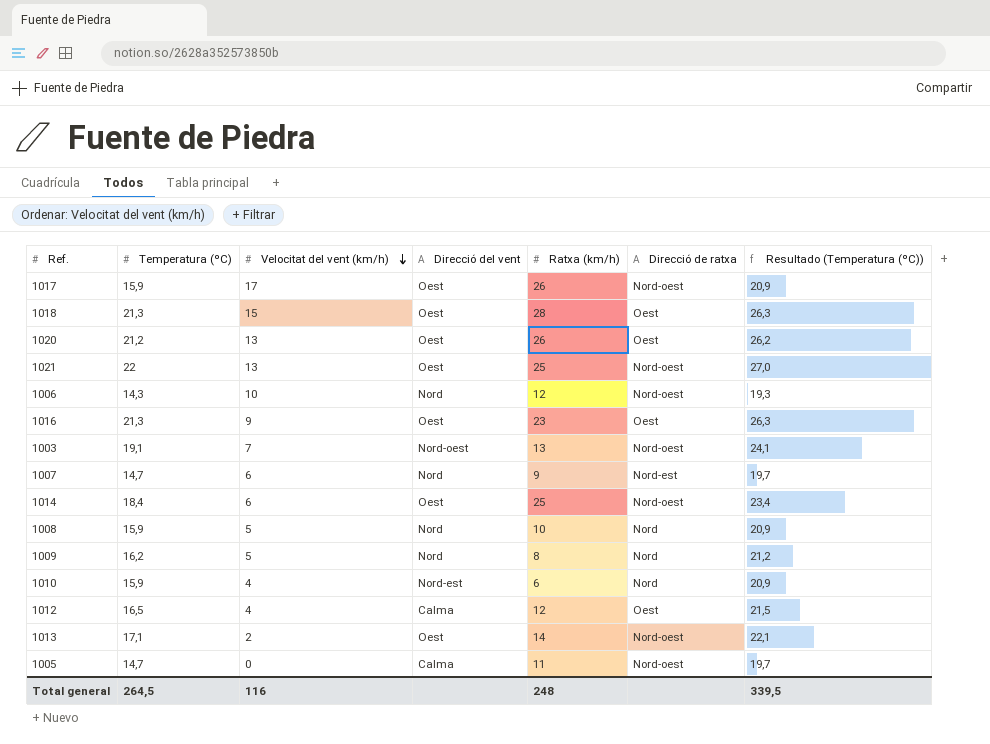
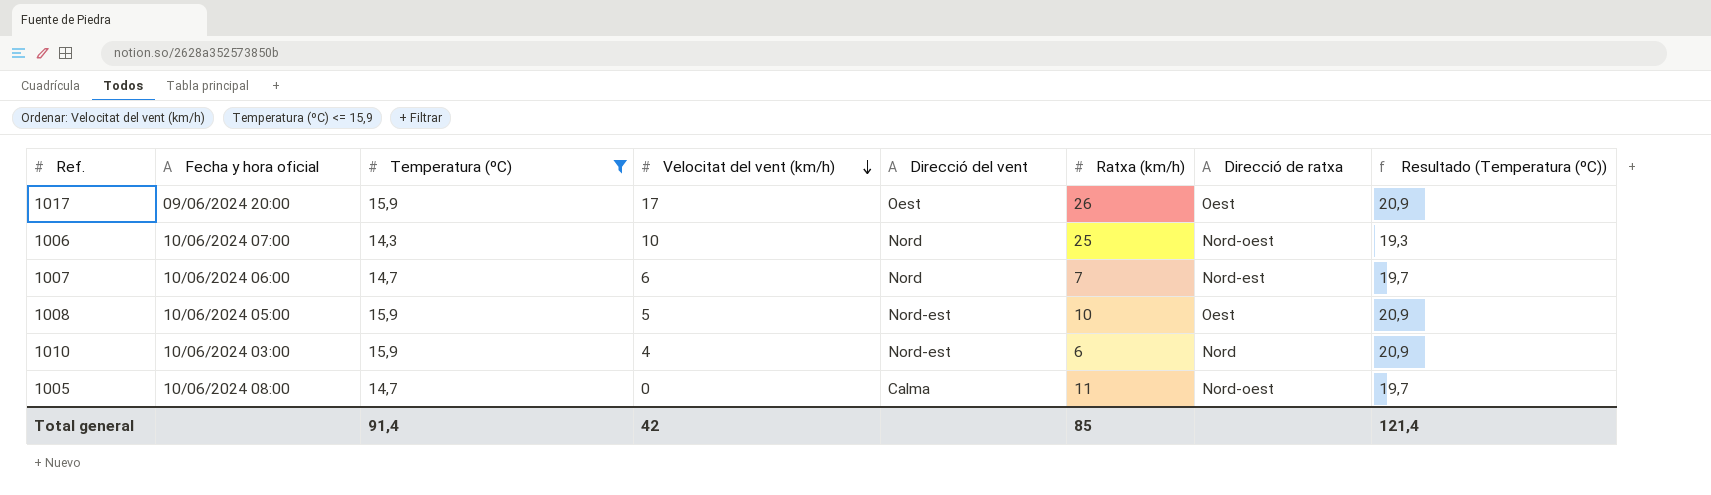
filter: none -> Temperatura (ºC) <= 15,9
column Fecha y hora oficial | position: none -> 2
1017 | Direcció de ratxa: Nord-oest -> Oest
1006 | Ratxa (km/h): 12 -> 25
1007 | Ratxa (km/h): 9 -> 7
1008 | Direcció del vent: Nord -> Nord-est
1008 | Direcció de ratxa: Nord -> Oest
Total general | Temperatura (ºC): 264,5 -> 91,4
Total general | Velocitat del vent (km/h): 116 -> 42
Total general | Ratxa (km/h): 248 -> 85
Total general | Resultado (Temperatura (ºC)): 339,5 -> 121,4

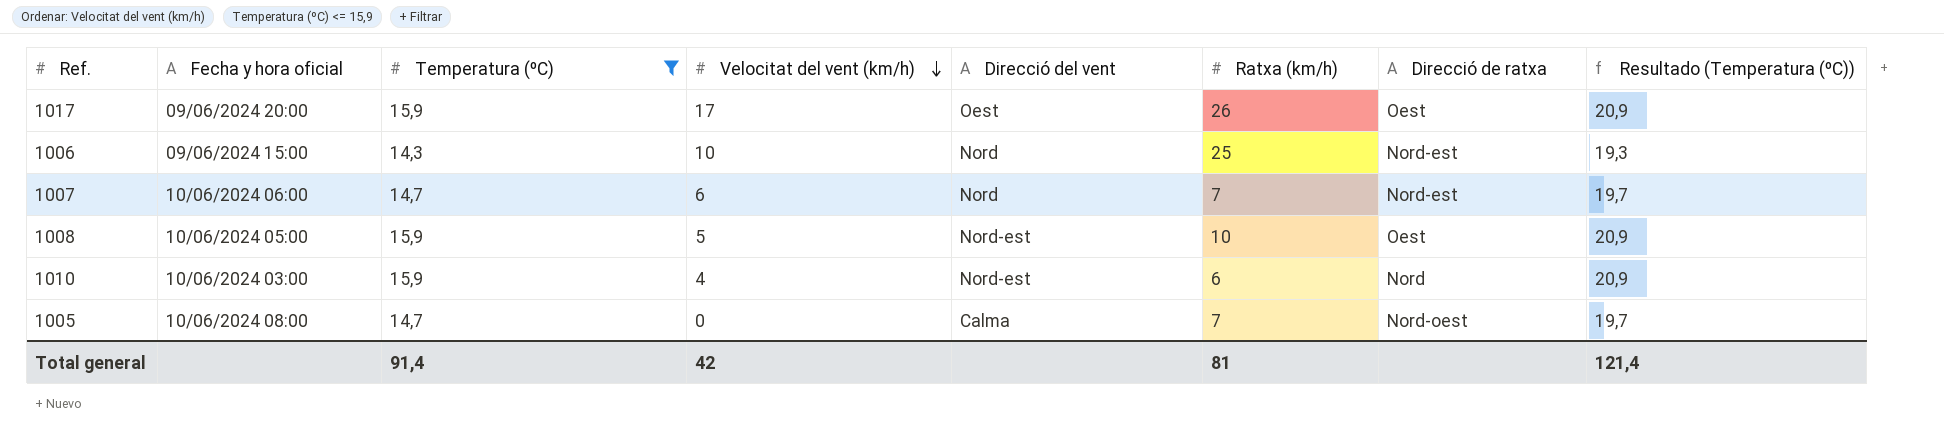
1006 | Fecha y hora oficial: 10/06/2024 07:00 -> 09/06/2024 15:00
1006 | Direcció de ratxa: Nord-oest -> Nord-est
1005 | Ratxa (km/h): 11 -> 7
Total general | Ratxa (km/h): 85 -> 81

